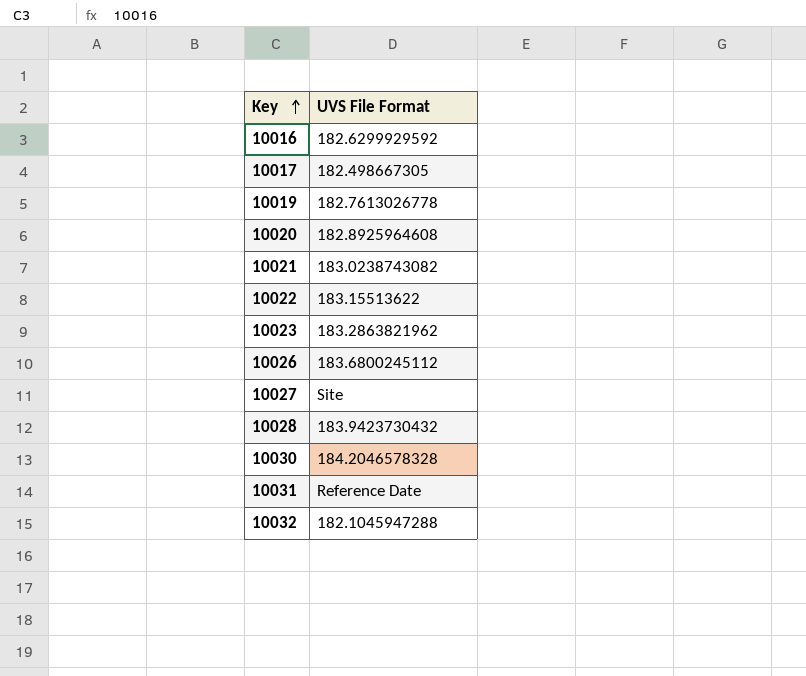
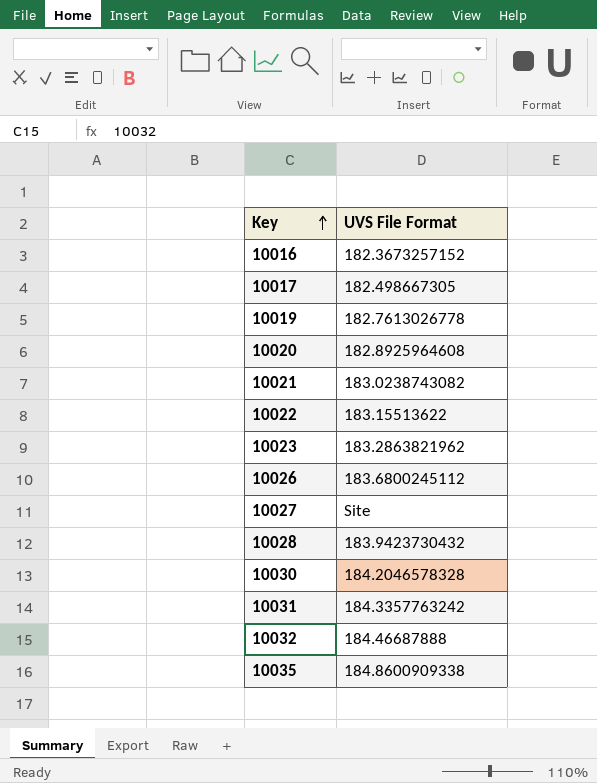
10016 | UVS File Format: 182.6299929592 -> 182.3673257152
10031 | UVS File Format: Reference Date -> 184.3357763242
10032 | UVS File Format: 182.1045947288 -> 184.46687888
row 10035: none -> 184.8600909338

